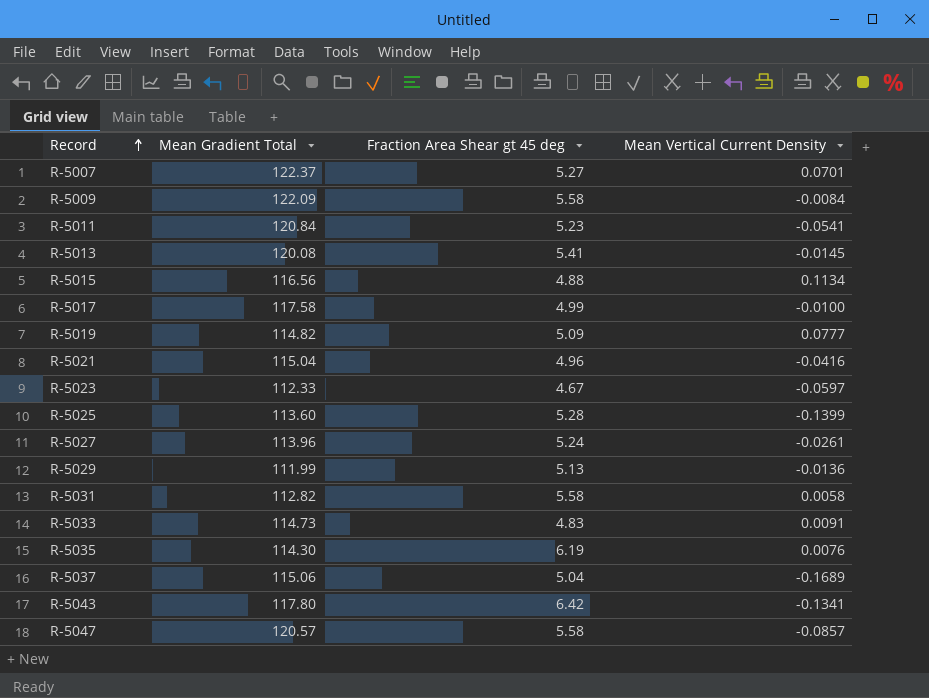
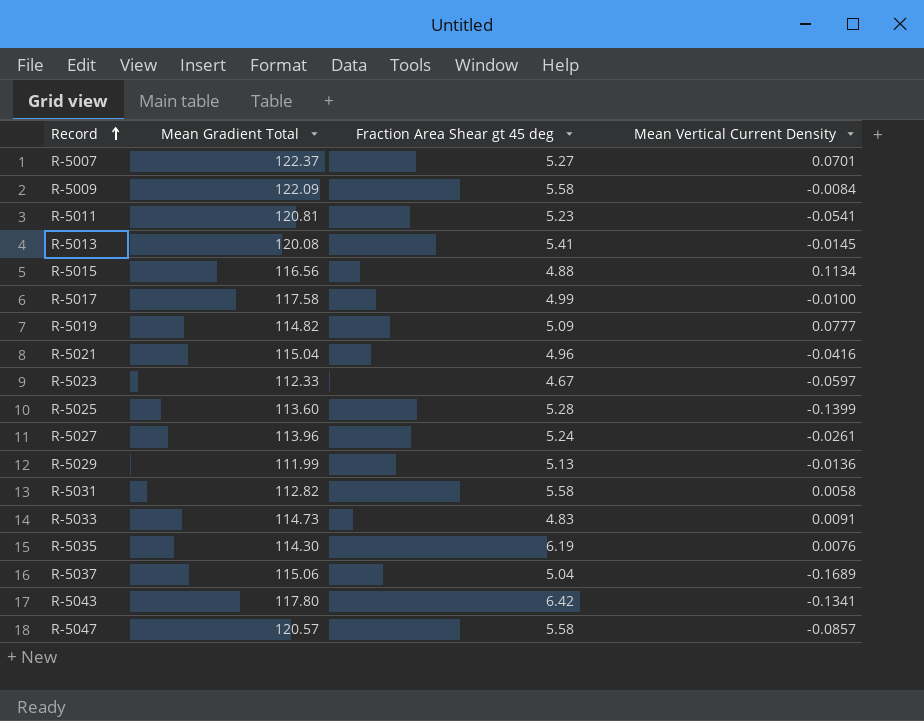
R-5011 | Mean Gradient Total: 120.84 -> 120.81

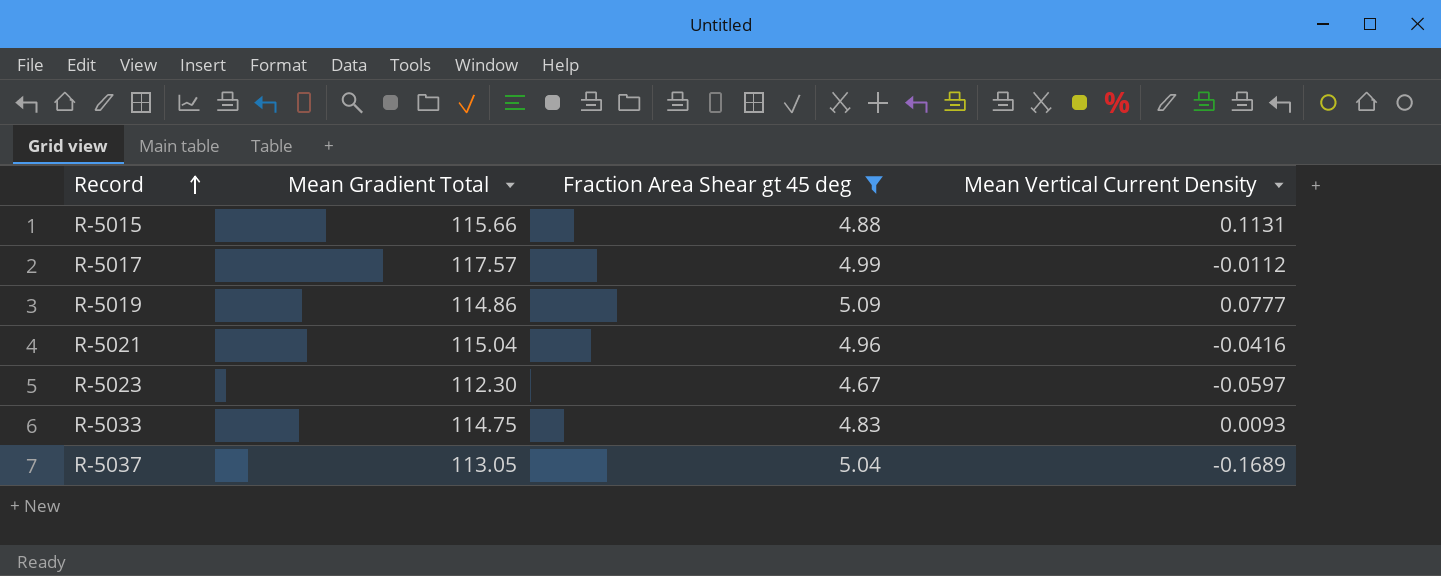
filter: none -> Fraction Area Shear gt 45 deg <= 5.09
R-5015 | Mean Gradient Total: 116.56 -> 115.66
R-5015 | Mean Vertical Current Density: 0.1134 -> 0.1131
R-5017 | Mean Gradient Total: 117.58 -> 117.57
R-5017 | Mean Vertical Current Density: -0.0100 -> -0.0112
R-5019 | Mean Gradient Total: 114.82 -> 114.86
R-5023 | Mean Gradient Total: 112.33 -> 112.30
R-5033 | Mean Gradient Total: 114.73 -> 114.75
R-5033 | Mean Vertical Current Density: 0.0091 -> 0.0093
R-5037 | Mean Gradient Total: 115.06 -> 113.05

